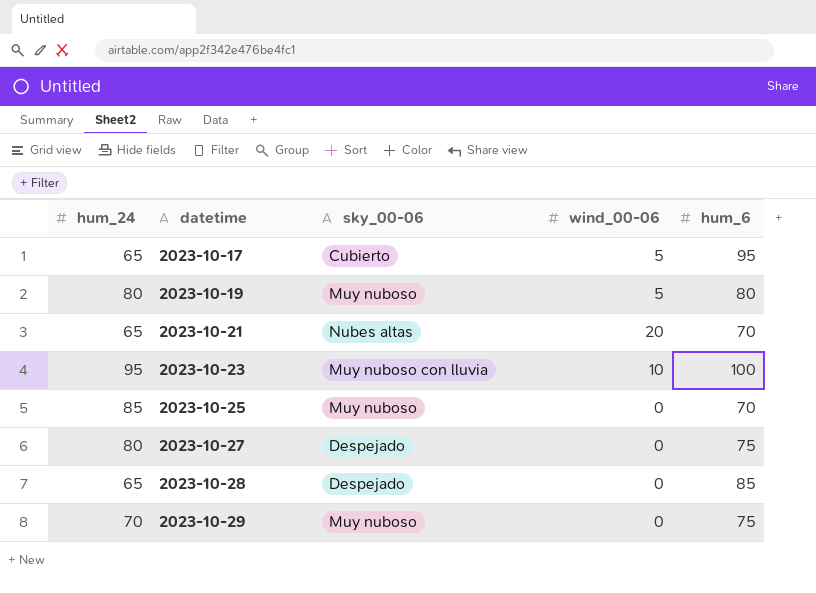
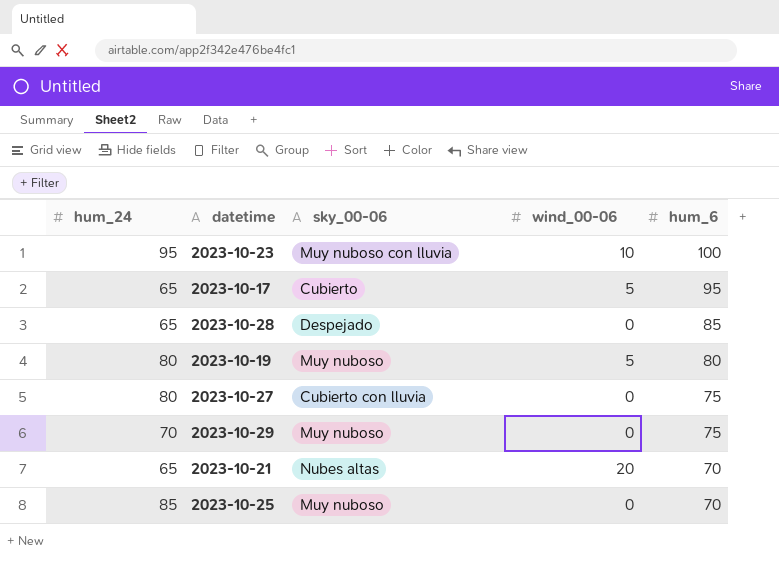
row order: datetime ascending -> hum_6 descending
2023-10-27 | sky_00-06: Despejado -> Cubierto con lluvia

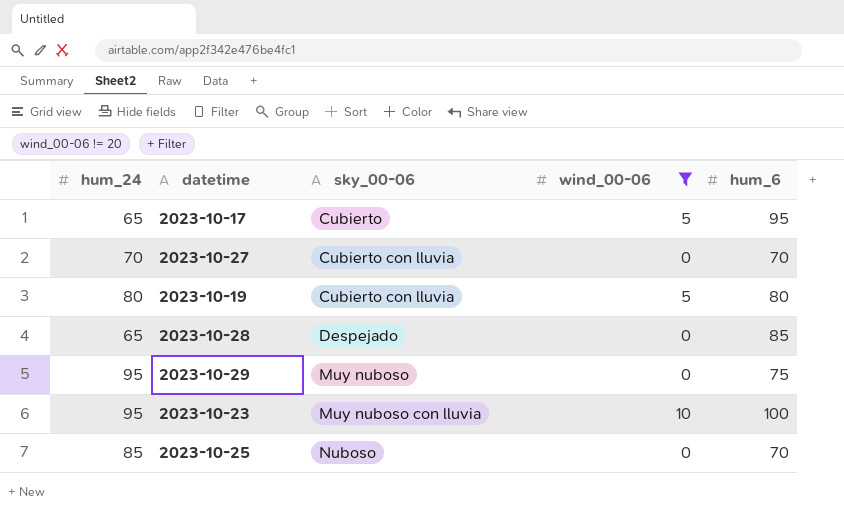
filter: none -> wind_00-06 != 20
row order: hum_6 descending -> sky_00-06 ascending
2023-10-27 | hum_24: 80 -> 70
2023-10-27 | hum_6: 75 -> 70
2023-10-19 | sky_00-06: Muy nuboso -> Cubierto con lluvia
2023-10-29 | hum_24: 70 -> 95
2023-10-25 | sky_00-06: Muy nuboso -> Nuboso

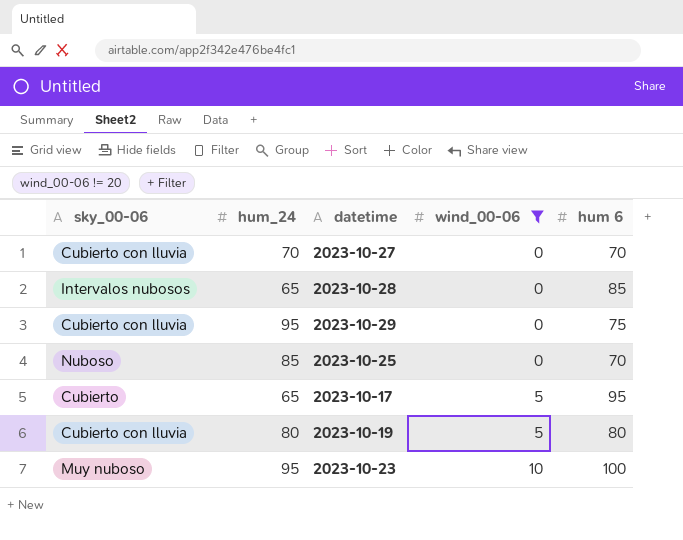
row order: sky_00-06 ascending -> wind_00-06 ascending
column sky_00-06 | position: 3 -> 1
column name: hum_6 -> hum 6
2023-10-28 | sky_00-06: Despejado -> Intervalos nubosos
2023-10-29 | sky_00-06: Muy nuboso -> Cubierto con lluvia
2023-10-23 | sky_00-06: Muy nuboso con lluvia -> Muy nuboso

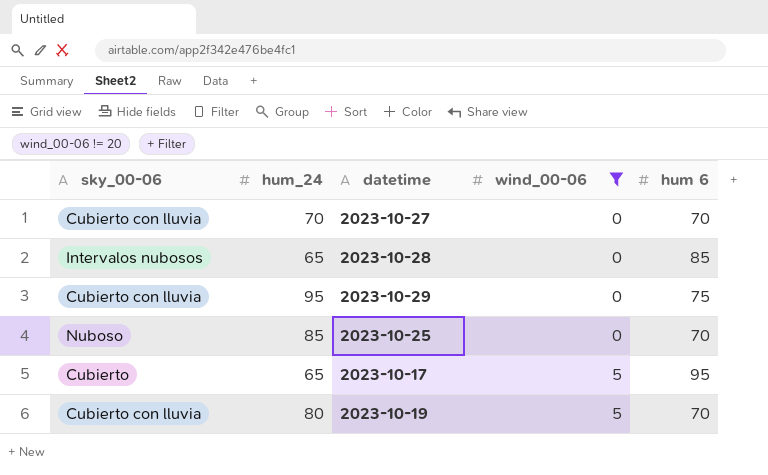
row 2023-10-23: Muy nuboso | 95 | 10 | 100 -> none
2023-10-19 | hum 6: 80 -> 70

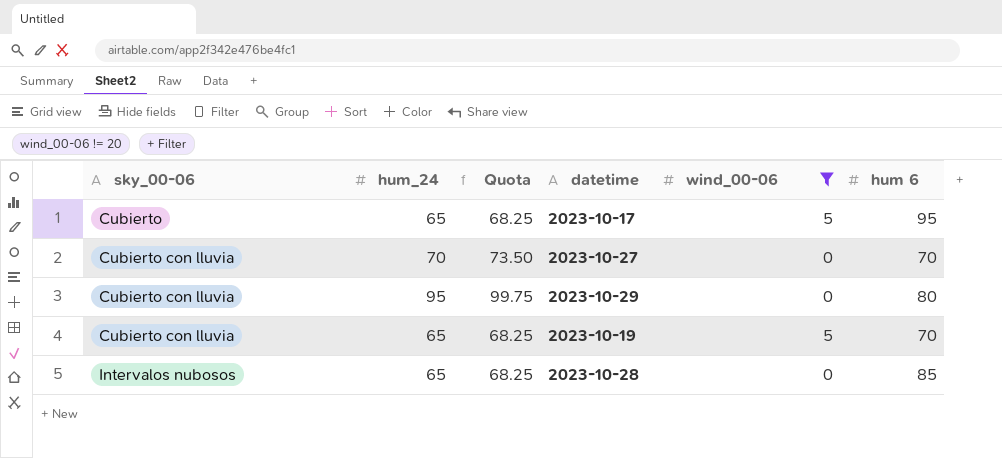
row order: wind_00-06 ascending -> sky_00-06 ascending
column Quota | formula: none -> [hum_24] * 1.05
row 2023-10-25: Nuboso | 85 | 0 | 70 -> none
2023-10-29 | hum 6: 75 -> 80
2023-10-19 | hum_24: 80 -> 65

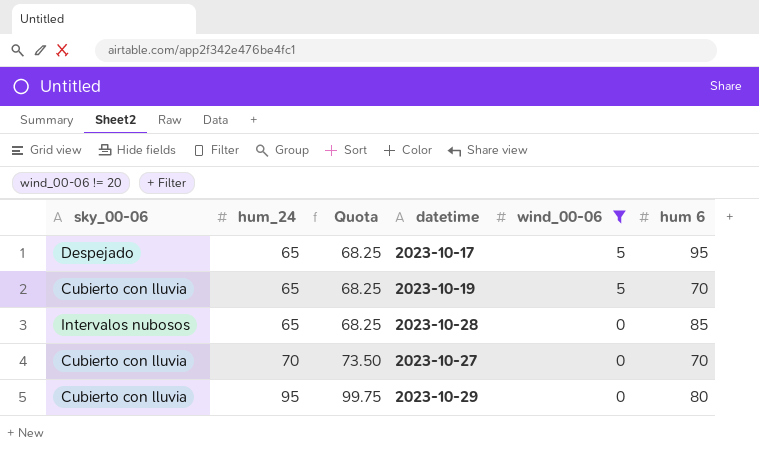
row order: sky_00-06 ascending -> hum_24 ascending
2023-10-17 | sky_00-06: Cubierto -> Despejado

